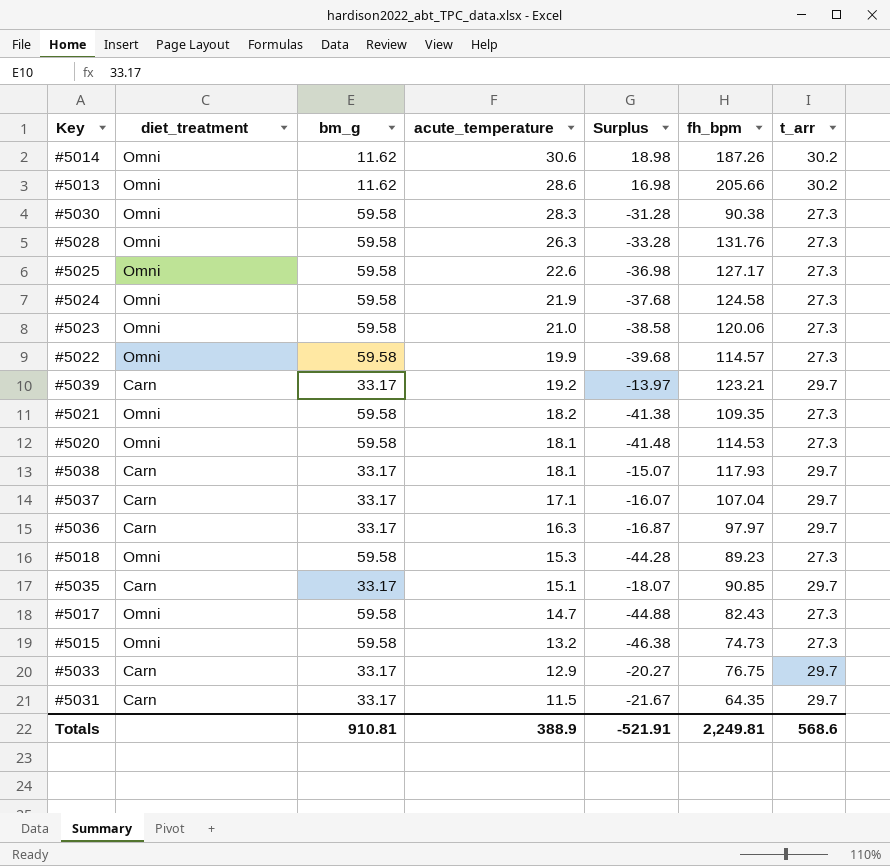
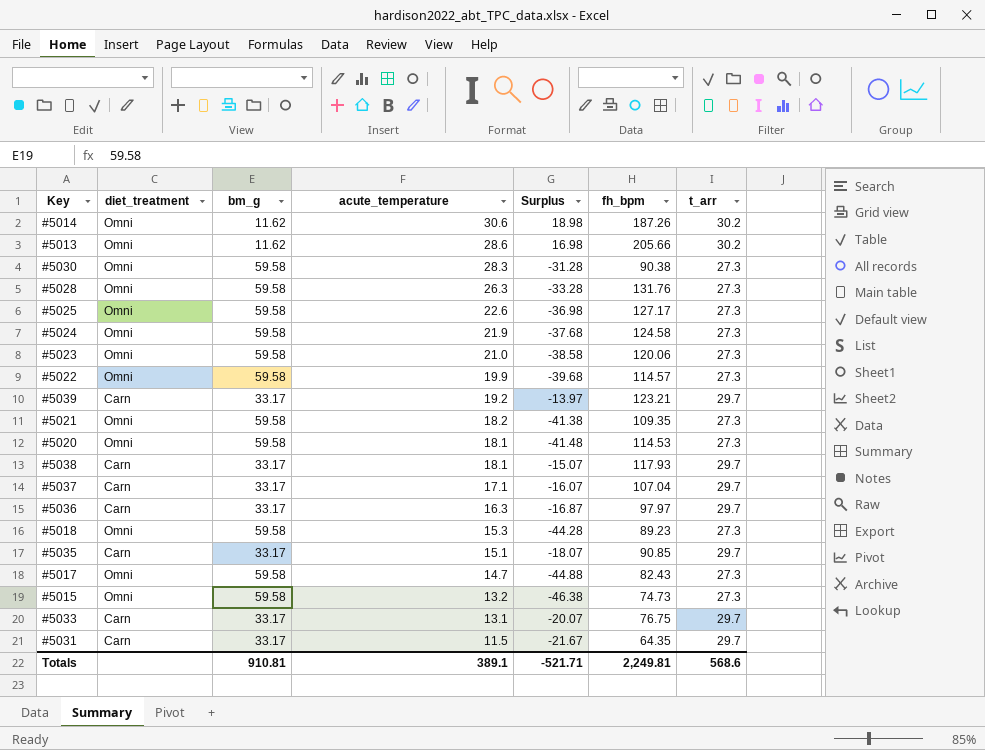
#5033 | acute_temperature: 12.9 -> 13.1
#5033 | Surplus: -20.27 -> -20.07
Totals | acute_temperature: 388.9 -> 389.1
Totals | Surplus: -521.91 -> -521.71

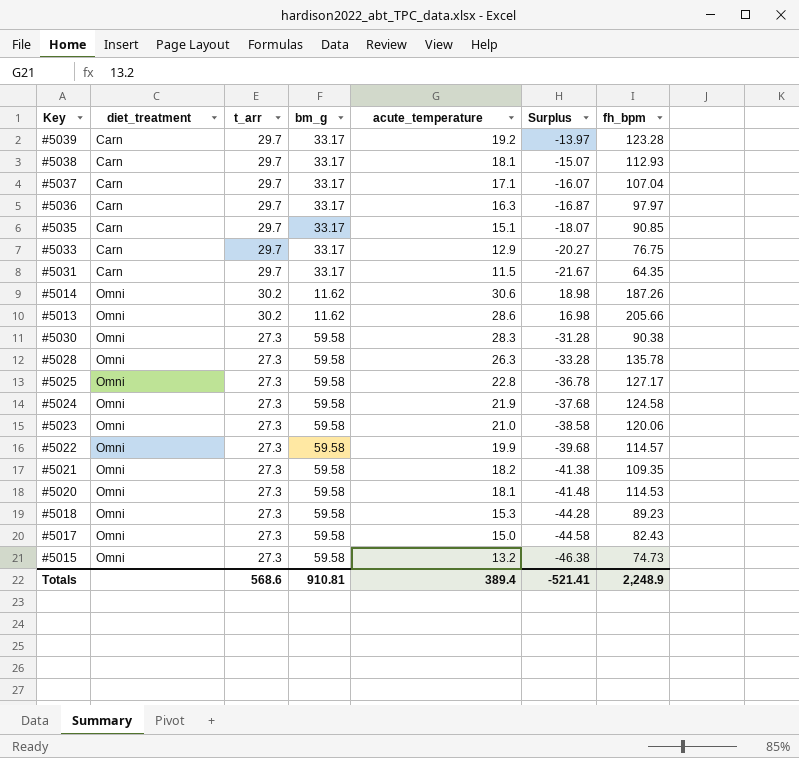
row order: acute_temperature descending -> diet_treatment ascending
column t_arr | position: 7 -> 3
#5039 | fh_bpm: 123.21 -> 123.28
#5038 | fh_bpm: 117.93 -> 112.93
#5033 | acute_temperature: 13.1 -> 12.9
#5033 | Surplus: -20.07 -> -20.27
#5028 | fh_bpm: 131.76 -> 135.78
#5025 | acute_temperature: 22.6 -> 22.8
#5025 | Surplus: -36.98 -> -36.78
#5017 | acute_temperature: 14.7 -> 15.0
#5017 | Surplus: -44.88 -> -44.58
Totals | acute_temperature: 389.1 -> 389.4
Totals | Surplus: -521.71 -> -521.41
Totals | fh_bpm: 2,249.81 -> 2,248.9

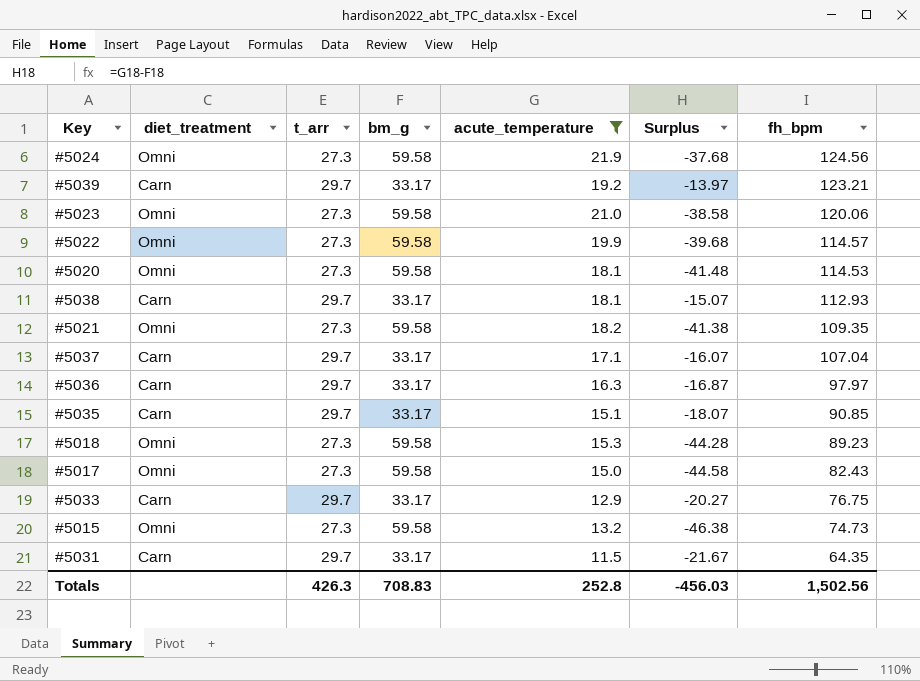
filter: none -> acute_temperature <= 21.9
row order: diet_treatment ascending -> fh_bpm descending
#5024 | fh_bpm: 124.58 -> 124.56
#5039 | fh_bpm: 123.28 -> 123.21
Totals | t_arr: 568.6 -> 426.3
Totals | bm_g: 910.81 -> 708.83
Totals | acute_temperature: 389.4 -> 252.8
Totals | Surplus: -521.41 -> -456.03
Totals | fh_bpm: 2,248.9 -> 1,502.56

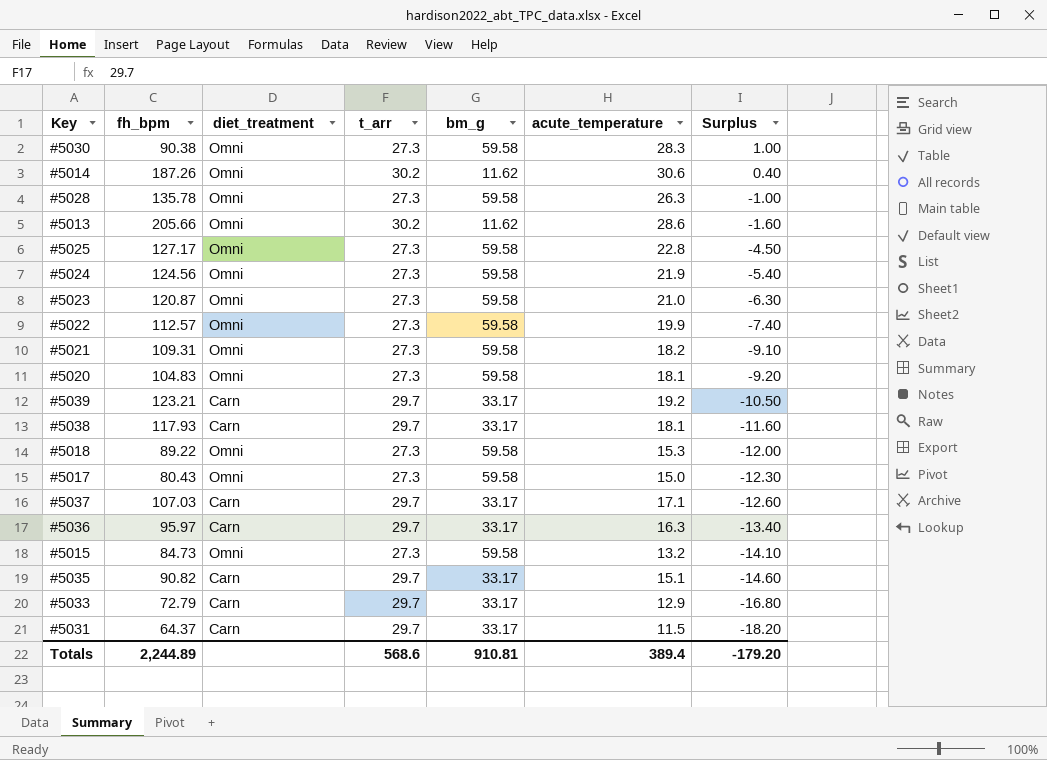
filter: acute_temperature <= 21.9 -> none
row order: fh_bpm descending -> Surplus descending
column fh_bpm | position: 7 -> 2
column Surplus | formula: [acute_temperature] - [bm_g] -> [acute_temperature] - [t_arr]
#5023 | fh_bpm: 120.06 -> 120.87
#5022 | fh_bpm: 114.57 -> 112.57
#5021 | fh_bpm: 109.35 -> 109.31
#5020 | fh_bpm: 114.53 -> 104.83
#5038 | fh_bpm: 112.93 -> 117.93
#5018 | fh_bpm: 89.23 -> 89.22
#5017 | fh_bpm: 82.43 -> 80.43
#5037 | fh_bpm: 107.04 -> 107.03
#5036 | fh_bpm: 97.97 -> 95.97
#5015 | fh_bpm: 74.73 -> 84.73
#5035 | fh_bpm: 90.85 -> 90.82
#5033 | fh_bpm: 76.75 -> 72.79
#5031 | fh_bpm: 64.35 -> 64.37
Totals | fh_bpm: 1,502.56 -> 2,244.89
Totals | t_arr: 426.3 -> 568.6
Totals | bm_g: 708.83 -> 910.81
Totals | acute_temperature: 252.8 -> 389.4
Totals | Surplus: -456.03 -> -179.20

